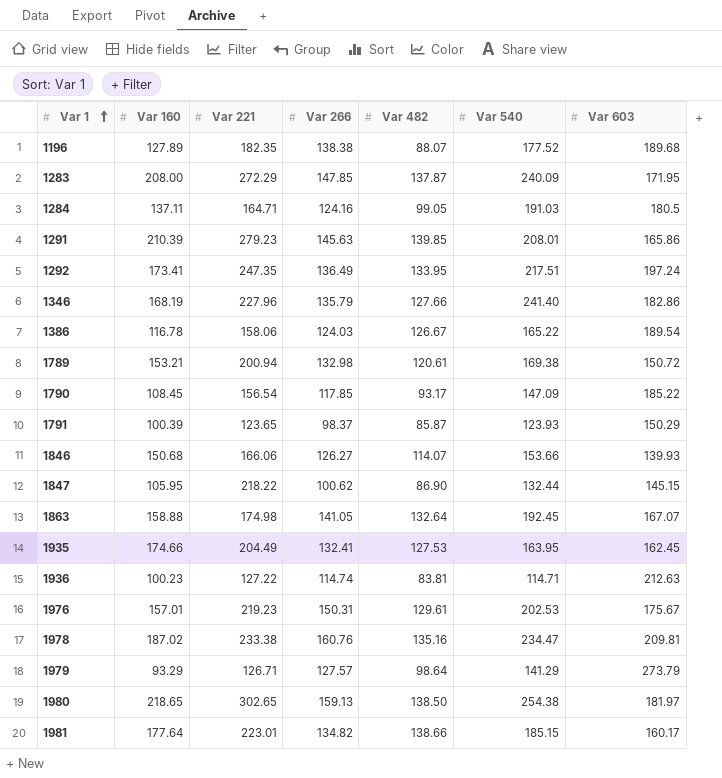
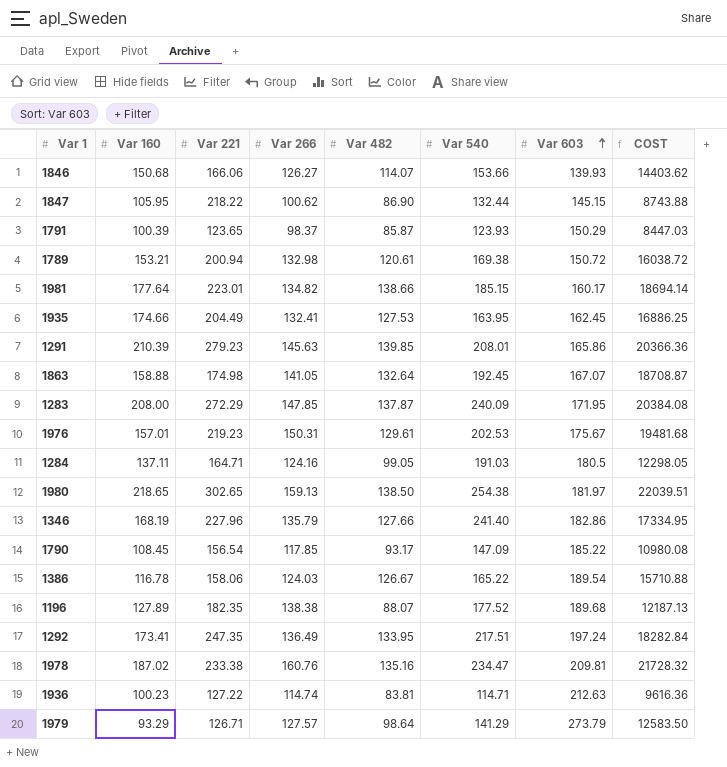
row order: Var 1 ascending -> Var 603 ascending
column COST | formula: none -> [Var 266] * [Var 482]

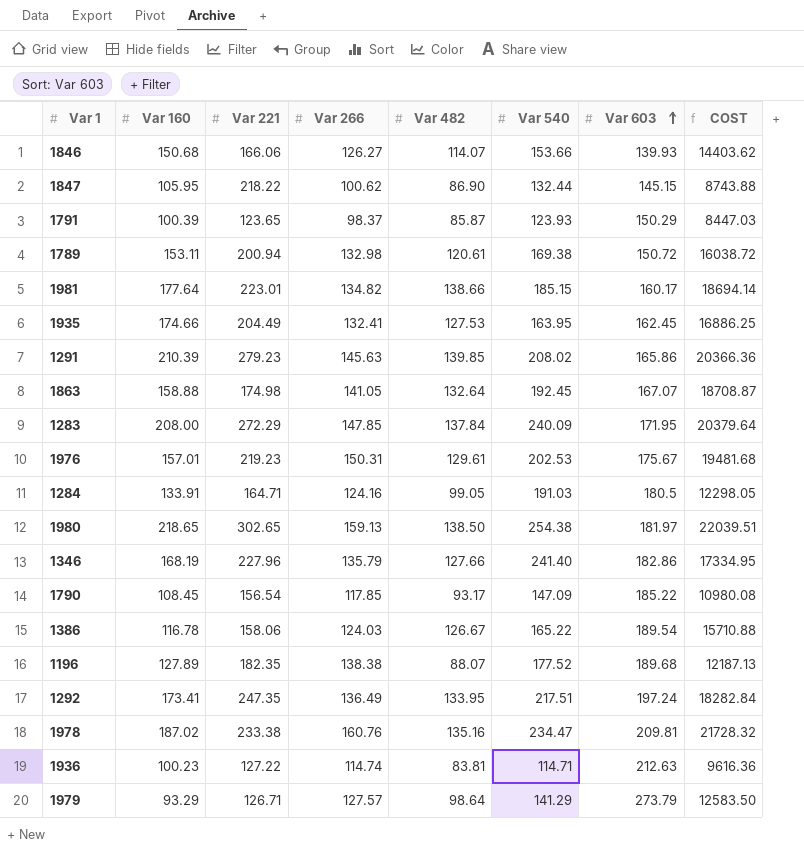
1789 | Var 160: 153.21 -> 153.11
1291 | Var 540: 208.01 -> 208.02
1283 | Var 482: 137.87 -> 137.84
1283 | COST: 20384.08 -> 20379.64
1284 | Var 160: 137.11 -> 133.91

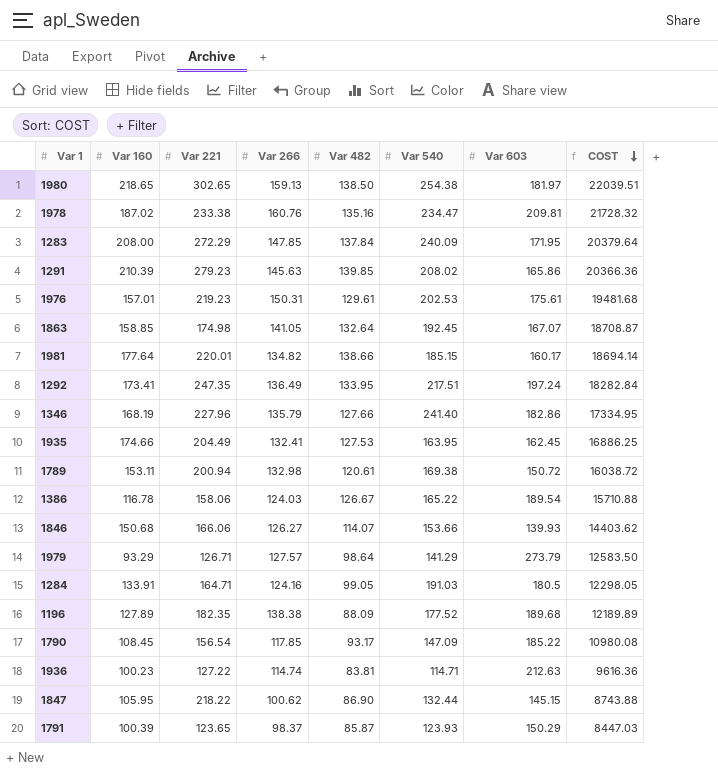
row order: Var 603 ascending -> COST descending
1976 | Var 603: 175.67 -> 175.61
1863 | Var 160: 158.88 -> 158.85
1981 | Var 221: 223.01 -> 220.01
1196 | Var 482: 88.07 -> 88.09
1196 | COST: 12187.13 -> 12189.89

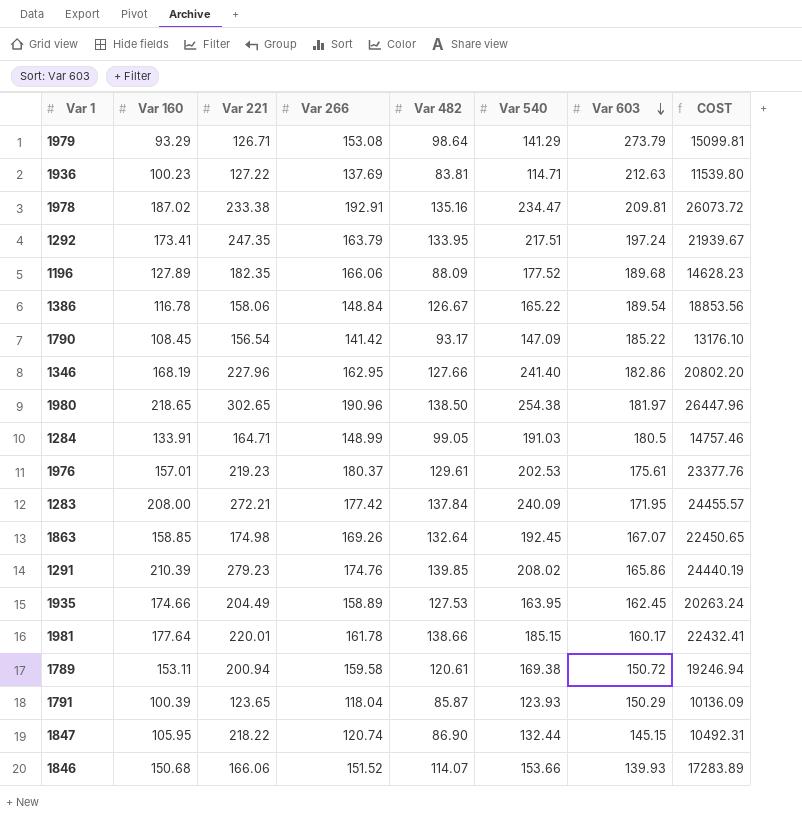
row order: COST descending -> Var 603 descending
1979 | Var 266: 127.57 -> 153.08
1979 | COST: 12583.50 -> 15099.81
1936 | Var 266: 114.74 -> 137.69
1936 | COST: 9616.36 -> 11539.80
1978 | Var 266: 160.76 -> 192.91
1978 | COST: 21728.32 -> 26073.72
1292 | Var 266: 136.49 -> 163.79
1292 | COST: 18282.84 -> 21939.67
1196 | Var 266: 138.38 -> 166.06
1196 | COST: 12189.89 -> 14628.23
1386 | Var 266: 124.03 -> 148.84
1386 | COST: 15710.88 -> 18853.56
1790 | Var 266: 117.85 -> 141.42
1790 | COST: 10980.08 -> 13176.10
1346 | Var 266: 135.79 -> 162.95
1346 | COST: 17334.95 -> 20802.20
1980 | Var 266: 159.13 -> 190.96
1980 | COST: 22039.51 -> 26447.96
1284 | Var 266: 124.16 -> 148.99
1284 | COST: 12298.05 -> 14757.46
1976 | Var 266: 150.31 -> 180.37
1976 | COST: 19481.68 -> 23377.76
1283 | Var 221: 272.29 -> 272.21
1283 | Var 266: 147.85 -> 177.42
1283 | COST: 20379.64 -> 24455.57
1863 | Var 266: 141.05 -> 169.26
1863 | COST: 18708.87 -> 22450.65
1291 | Var 266: 145.63 -> 174.76
1291 | COST: 20366.36 -> 24440.19
1935 | Var 266: 132.41 -> 158.89
1935 | COST: 16886.25 -> 20263.24
1981 | Var 266: 134.82 -> 161.78
1981 | COST: 18694.14 -> 22432.41
1789 | Var 266: 132.98 -> 159.58
1789 | COST: 16038.72 -> 19246.94
1791 | Var 266: 98.37 -> 118.04
1791 | COST: 8447.03 -> 10136.09
1847 | Var 266: 100.62 -> 120.74
1847 | COST: 8743.88 -> 10492.31
1846 | Var 266: 126.27 -> 151.52
1846 | COST: 14403.62 -> 17283.89

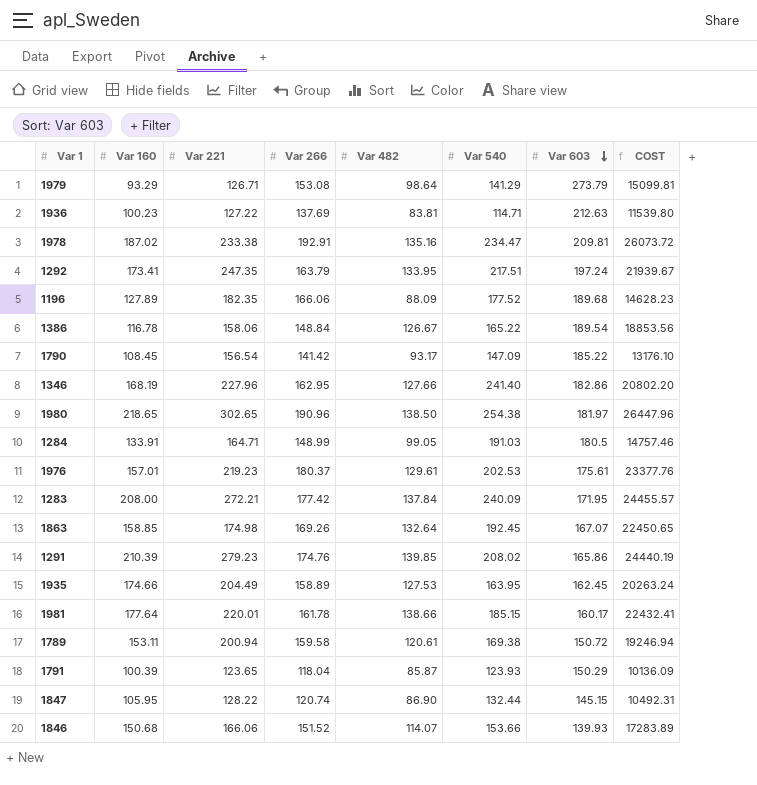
1847 | Var 221: 218.22 -> 128.22

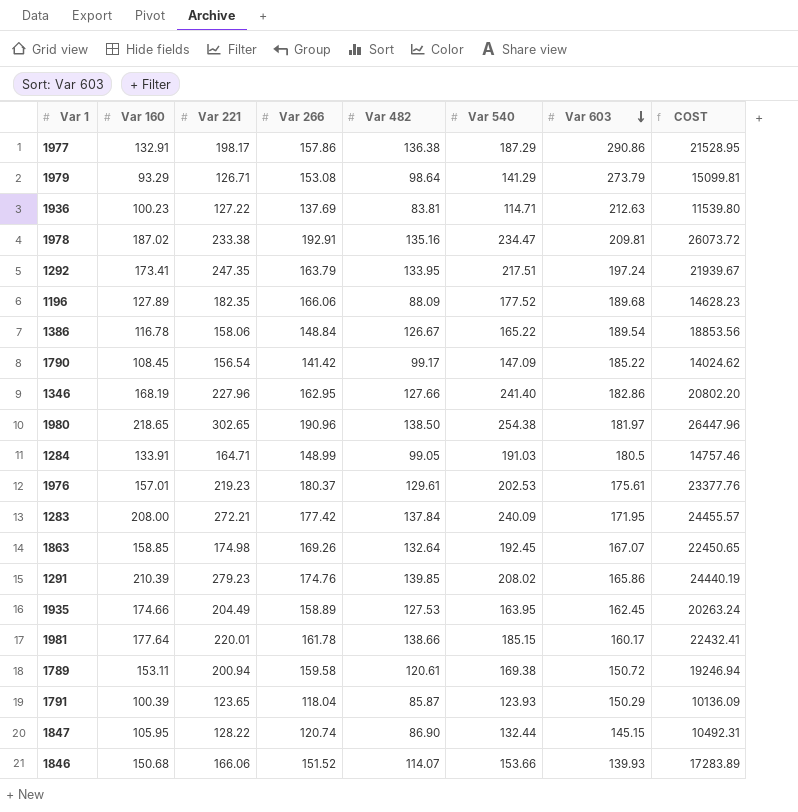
row 1977: none -> 132.91 | 198.17 | 157.86 | 136.38 | 187.29 | 290.86 | 21528.95
1790 | Var 482: 93.17 -> 99.17
1790 | COST: 13176.10 -> 14024.62

